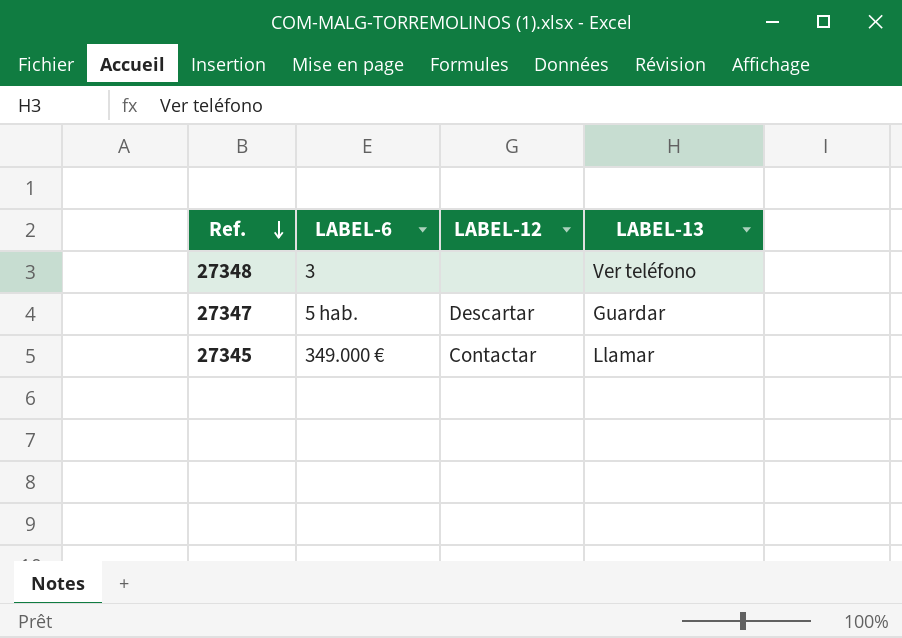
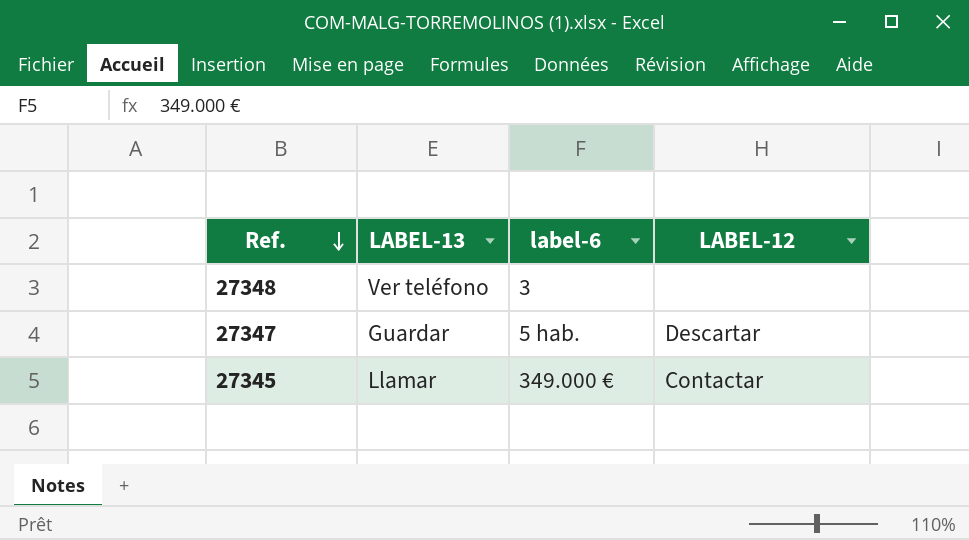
column LABEL-13 | position: 4 -> 2
column name: LABEL-6 -> label-6

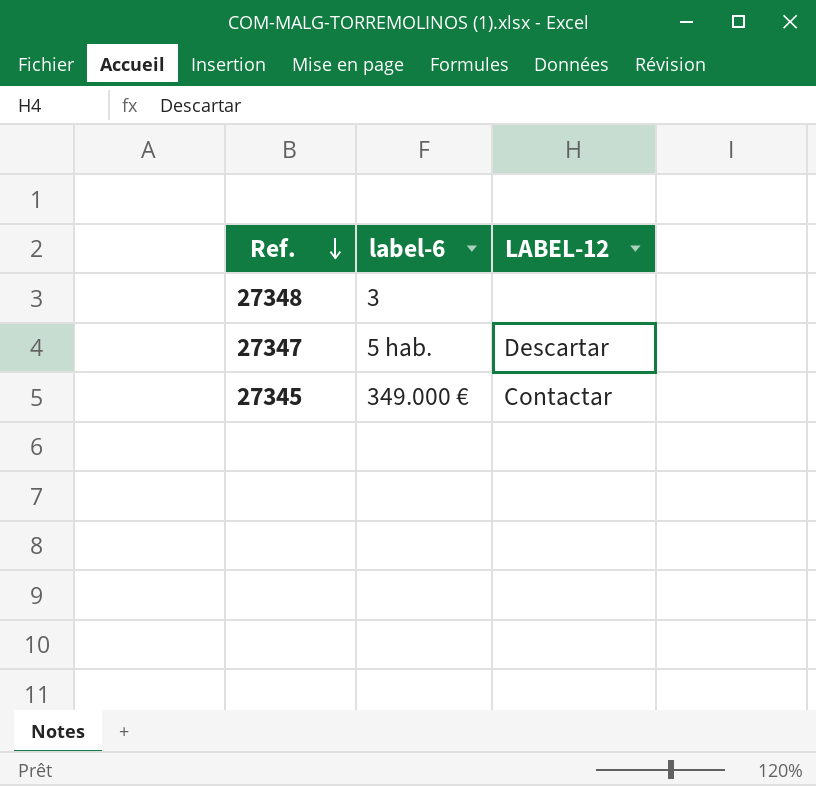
column LABEL-13 | position: 2 -> none

